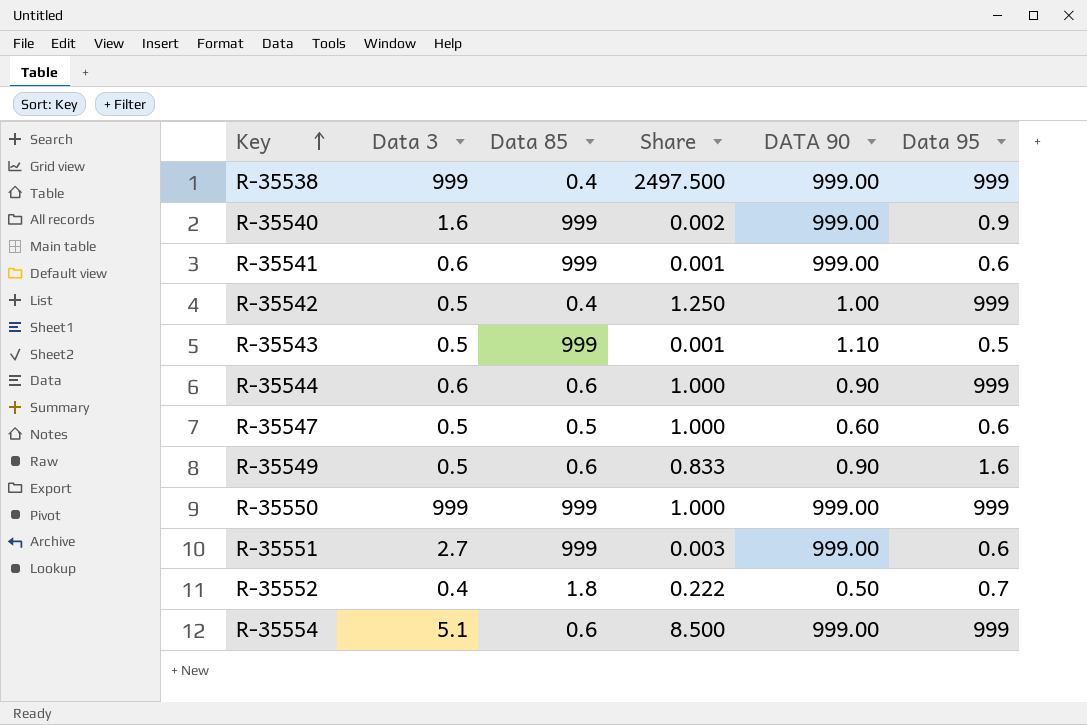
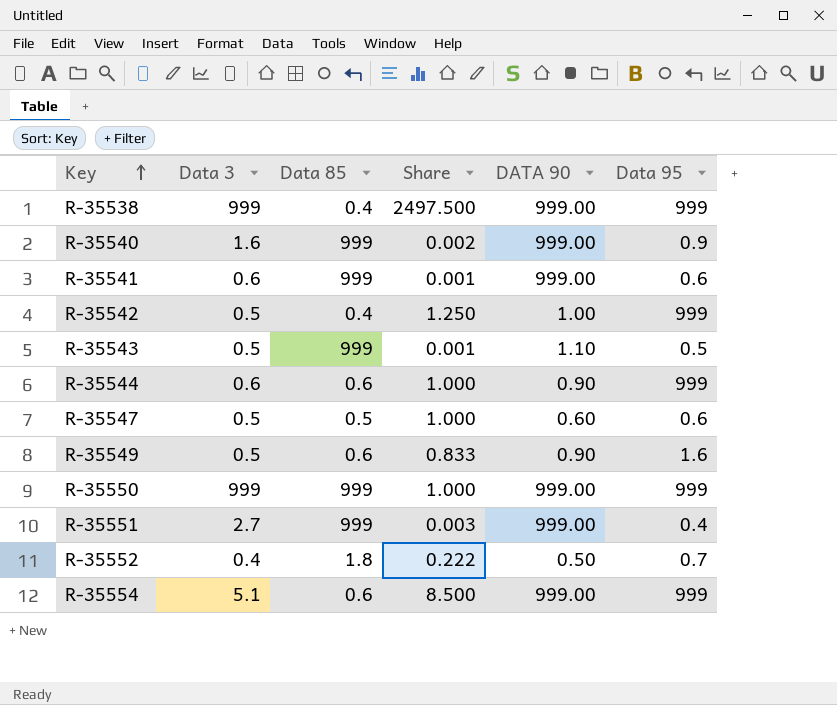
R-35551 | Data 95: 0.6 -> 0.4

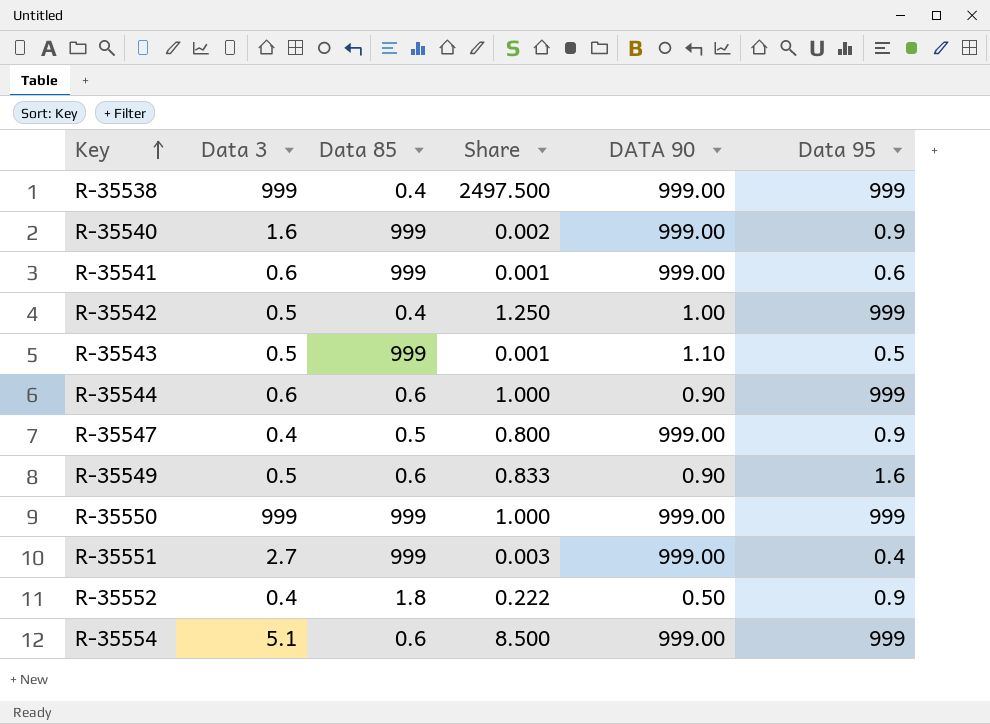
R-35547 | Data 3: 0.5 -> 0.4
R-35547 | Share: 1.000 -> 0.800
R-35547 | DATA 90: 0.60 -> 999.00
R-35547 | Data 95: 0.6 -> 0.9
R-35552 | Data 95: 0.7 -> 0.9

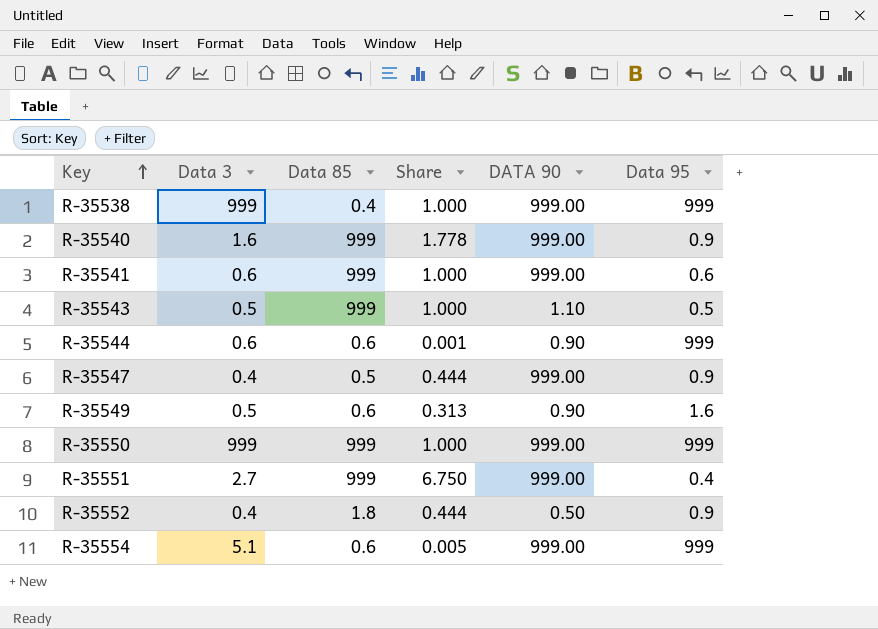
column Share | formula: [Data 3] / [Data 85] -> [Data 3] / [Data 95]
row R-35542: 0.5 | 0.4 | 1.250 | 1.00 | 999 -> none

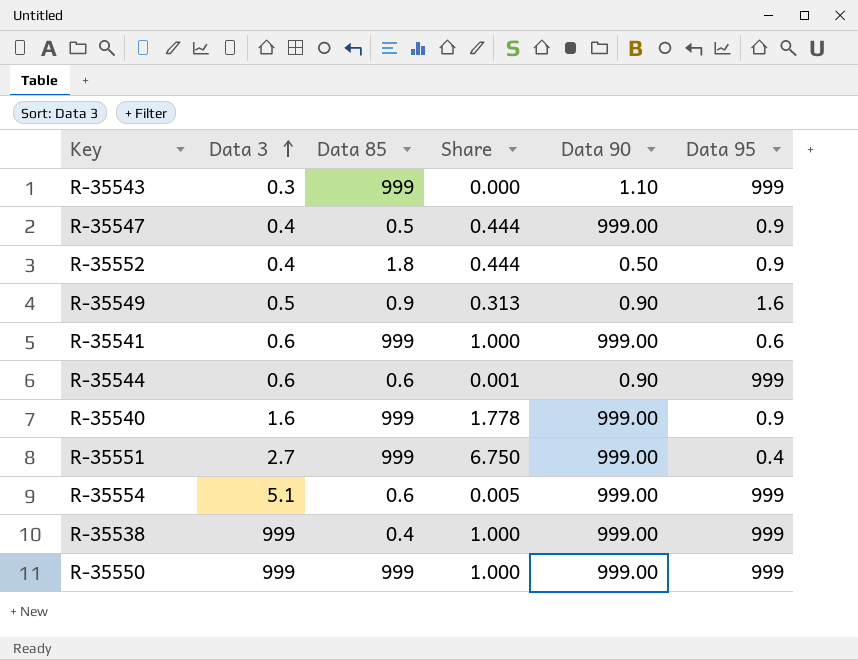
row order: Key ascending -> Data 3 ascending
column name: DATA 90 -> Data 90
R-35543 | Data 3: 0.5 -> 0.3
R-35543 | Share: 1.000 -> 0.000
R-35543 | Data 95: 0.5 -> 999
R-35549 | Data 85: 0.6 -> 0.9

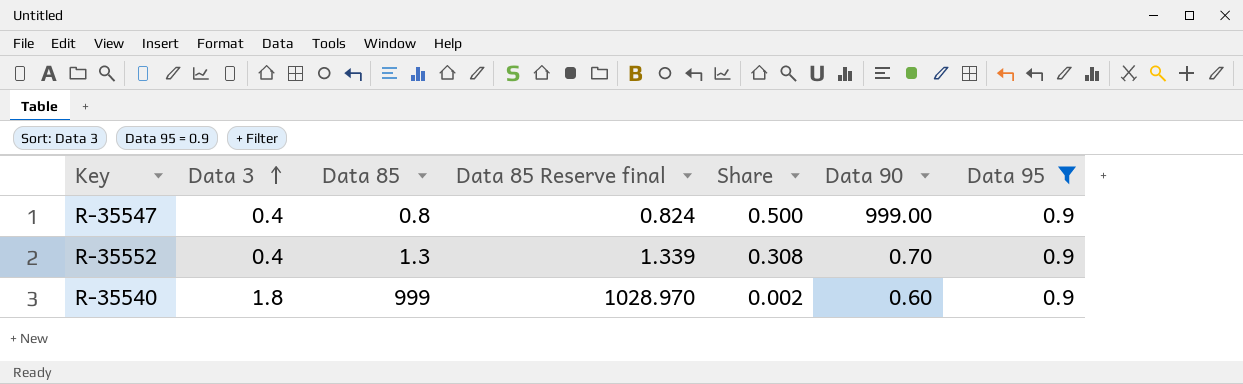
filter: none -> Data 95 = 0.9
column Data 85 Reserve final | formula: none -> [Data 85] * 1.03
column Share | formula: [Data 3] / [Data 95] -> [Data 3] / [Data 85]
R-35547 | Data 85: 0.5 -> 0.8
R-35552 | Data 85: 1.8 -> 1.3
R-35552 | Data 90: 0.50 -> 0.70
R-35540 | Data 3: 1.6 -> 1.8
R-35540 | Data 90: 999.00 -> 0.60

